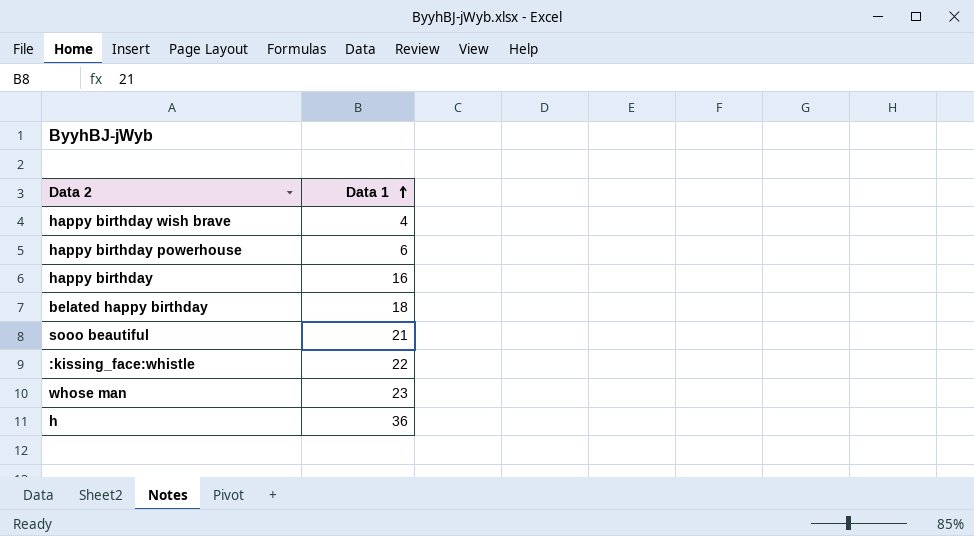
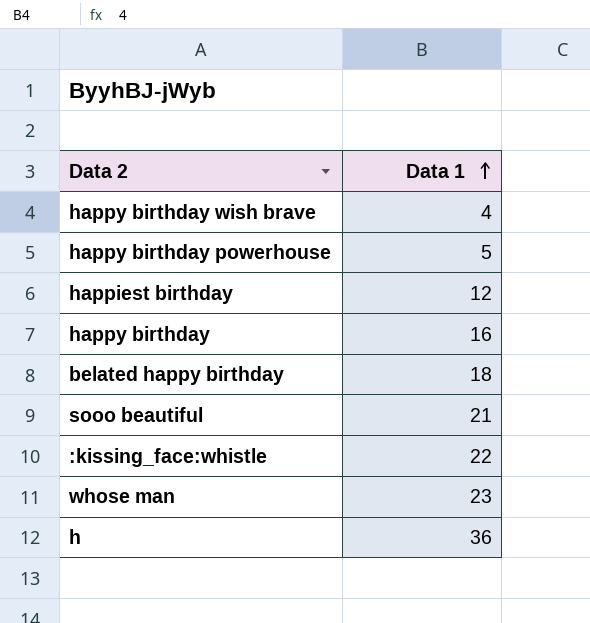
happy birthday powerhouse | Data 1: 6 -> 5
row happiest birthday: none -> 12

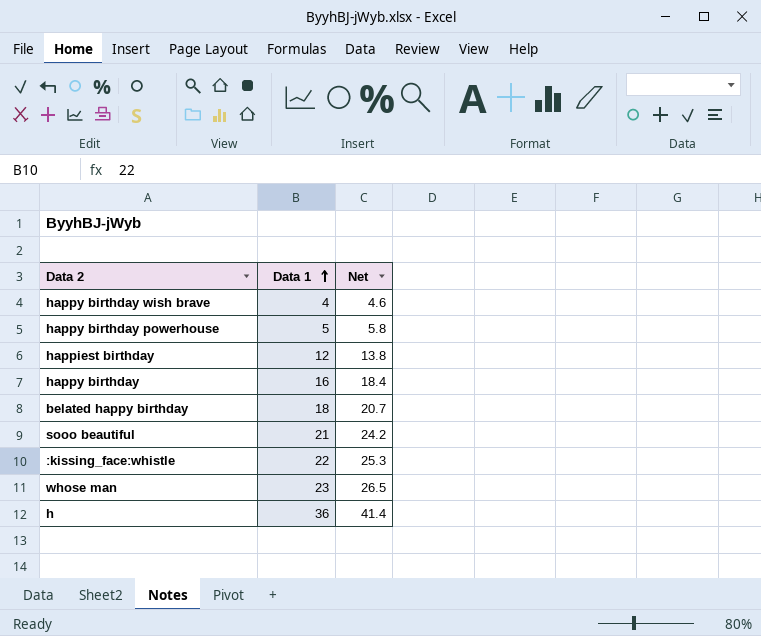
column Net | formula: none -> [Data 1] * 1.15

